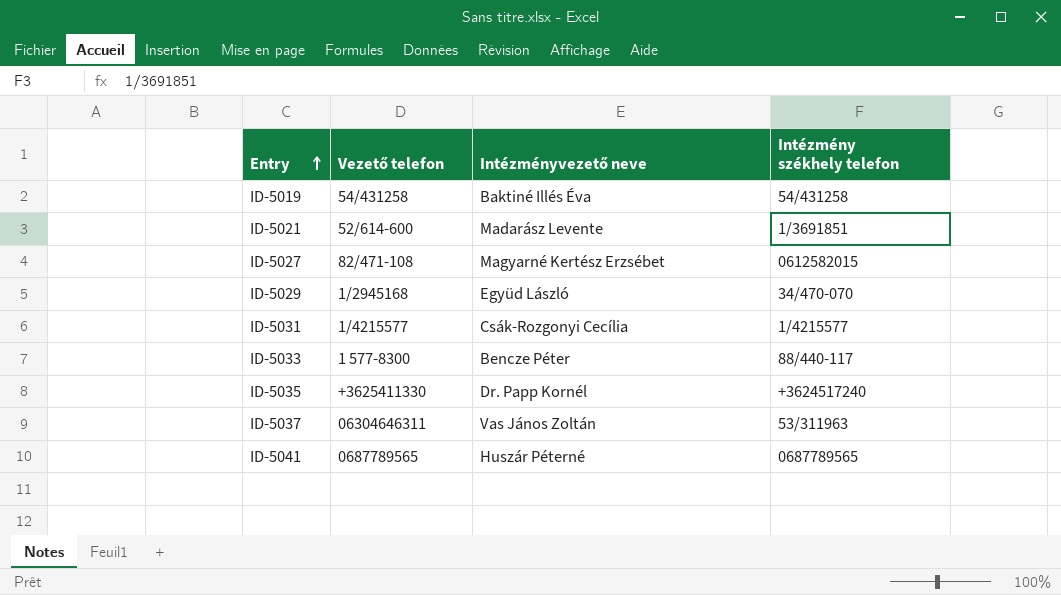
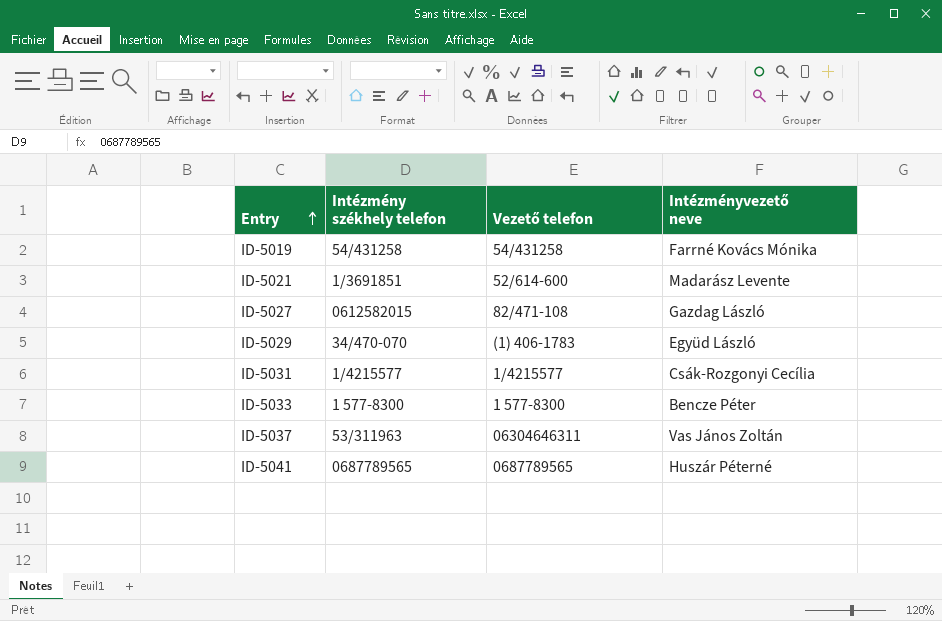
column Intézmény székhely telefon | position: 4 -> 2
row ID-5035: +3625411330 | Dr. Papp Kornél | +3624517240 -> none
ID-5019 | Intézményvezető neve: Baktiné Illés Éva -> Farrné Kovács Mónika
ID-5027 | Intézményvezető neve: Magyarné Kertész Erzsébet -> Gazdag László
ID-5029 | Vezető telefon: 1/2945168 -> (1) 406-1783
ID-5033 | Intézmény székhely telefon: 88/440-117 -> 1 577-8300

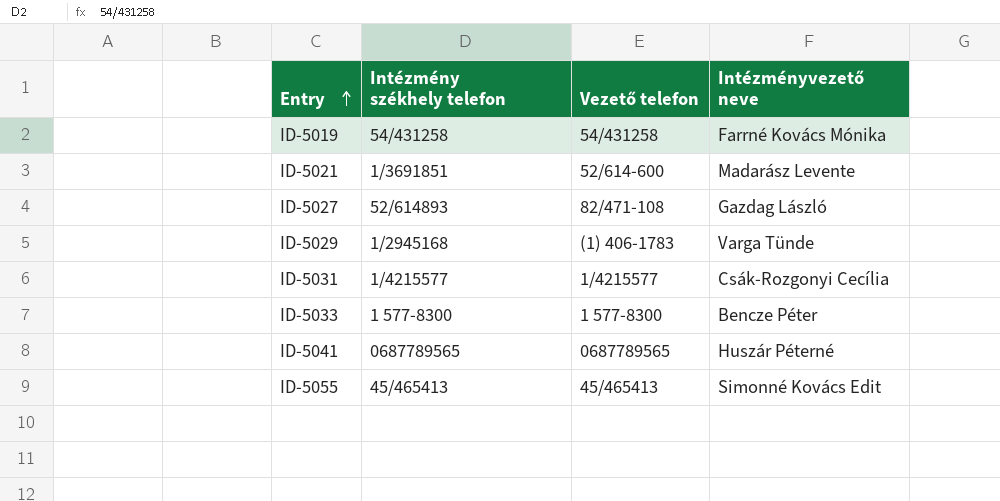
row ID-5037: 53/311963 | 06304646311 | Vas János Zoltán -> none
ID-5027 | Intézmény székhely telefon: 0612582015 -> 52/614893
ID-5029 | Intézmény székhely telefon: 34/470-070 -> 1/2945168
ID-5029 | Intézményvezető neve: Együd László -> Varga Tünde
row ID-5055: none -> 45/465413 | 45/465413 | Simonné Kovács Edit

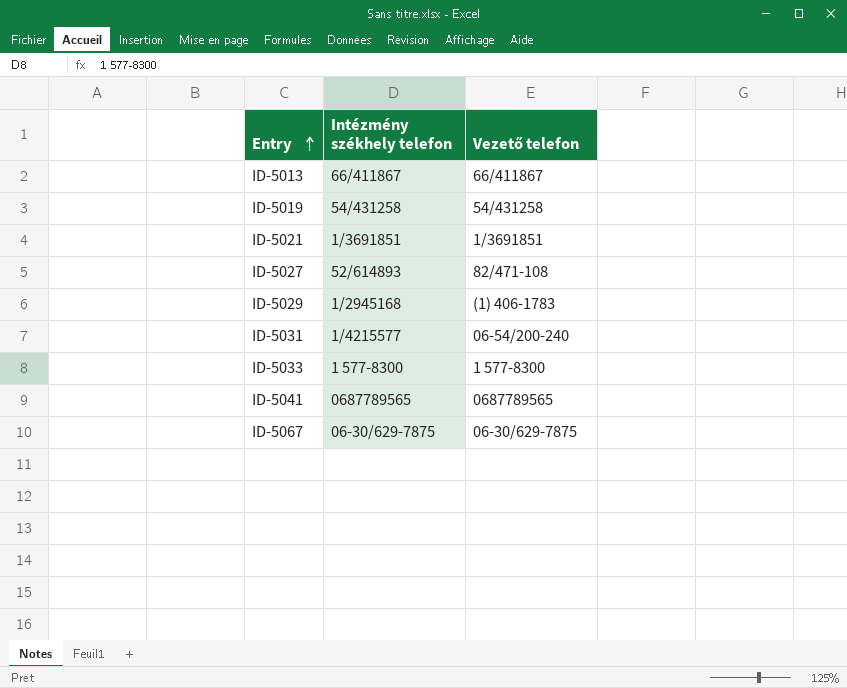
column Intézményvezető neve | position: 4 -> none
row ID-5055: 45/465413 | 45/465413 | Simonné Kovács Edit -> none
row ID-5013: none -> 66/411867 | 66/411867
ID-5021 | Vezető telefon: 52/614-600 -> 1/3691851
ID-5031 | Vezető telefon: 1/4215577 -> 06-54/200-240
row ID-5067: none -> 06-30/629-7875 | 06-30/629-7875

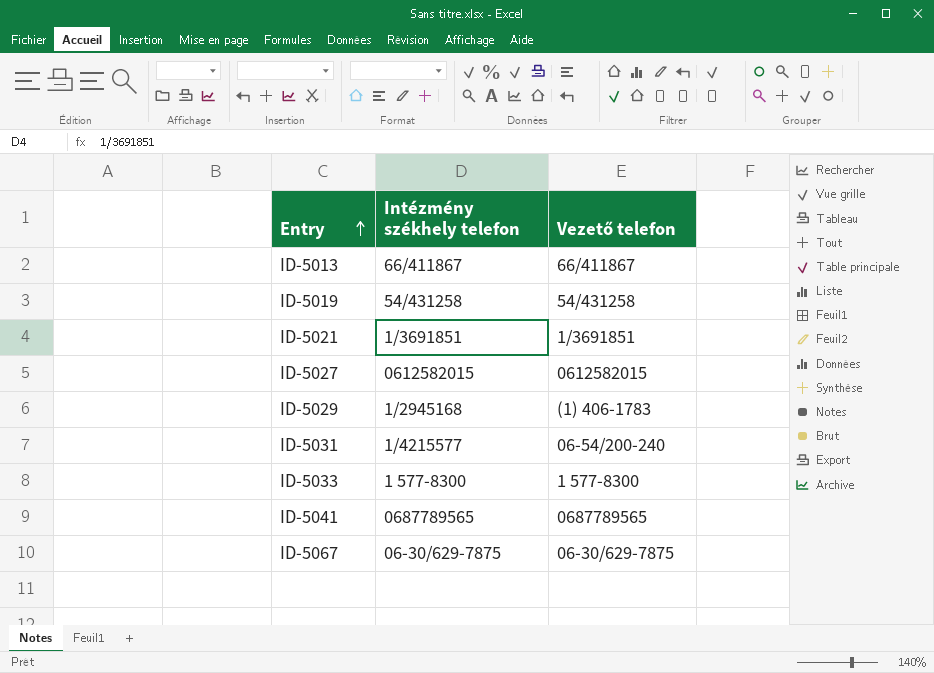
ID-5027 | Intézmény székhely telefon: 52/614893 -> 0612582015
ID-5027 | Vezető telefon: 82/471-108 -> 0612582015

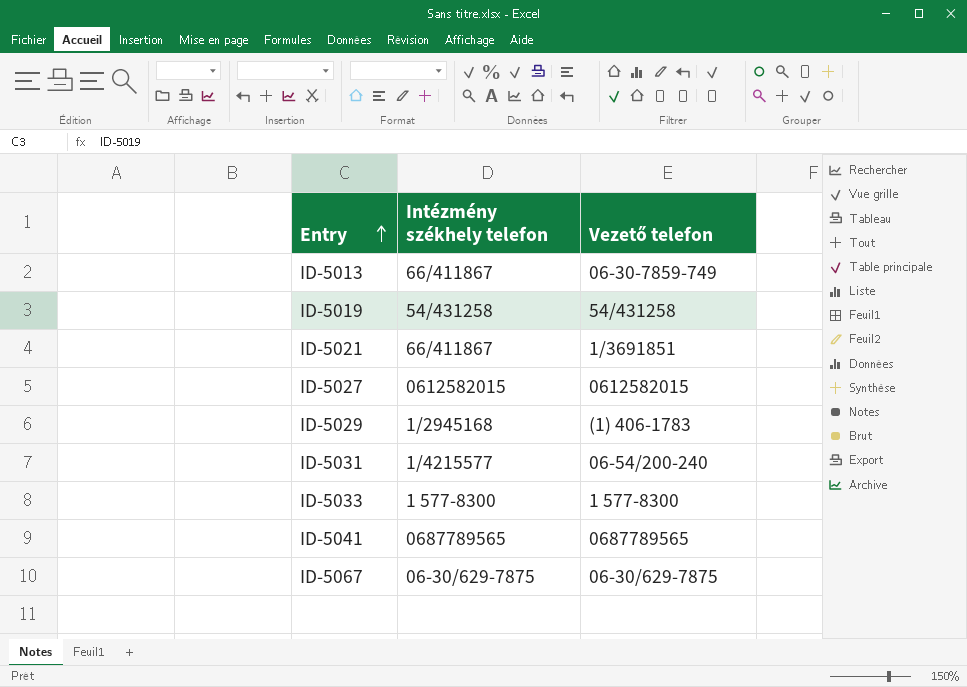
ID-5013 | Vezető telefon: 66/411867 -> 06-30-7859-749
ID-5021 | Intézmény székhely telefon: 1/3691851 -> 66/411867

